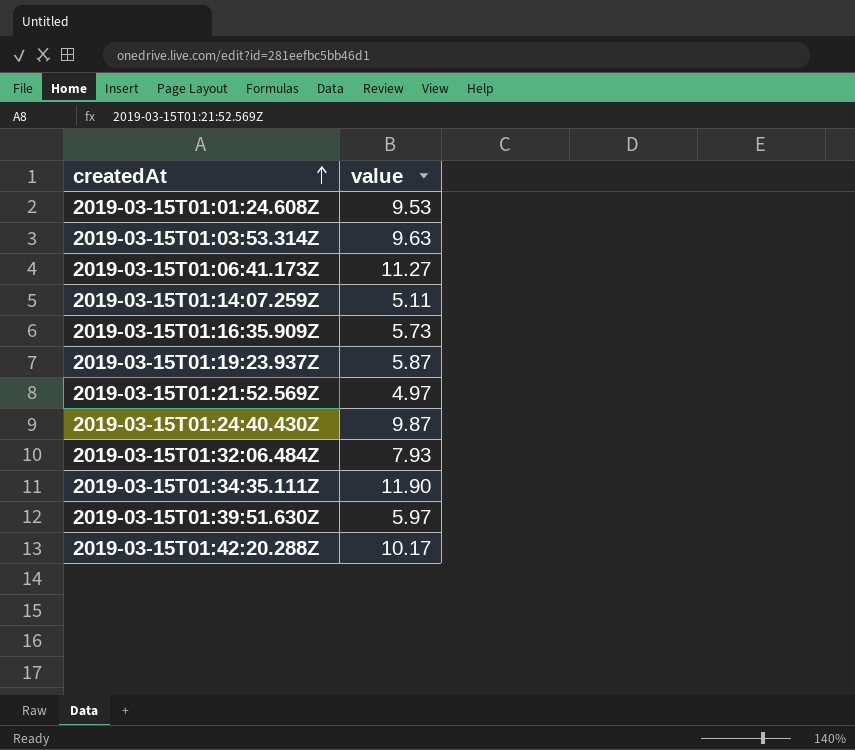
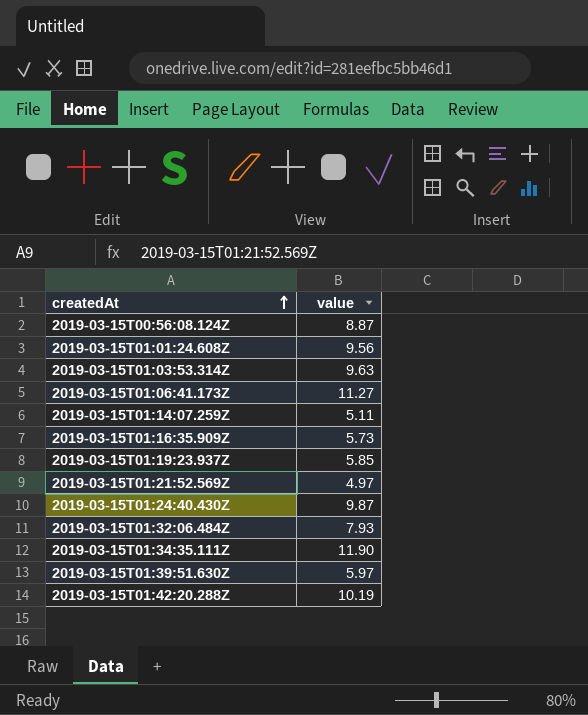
row 2019-03-15T00:56:08.124Z: none -> 8.87
2019-03-15T01:01:24.608Z | value: 9.53 -> 9.56
2019-03-15T01:19:23.937Z | value: 5.87 -> 5.85
2019-03-15T01:42:20.288Z | value: 10.17 -> 10.19

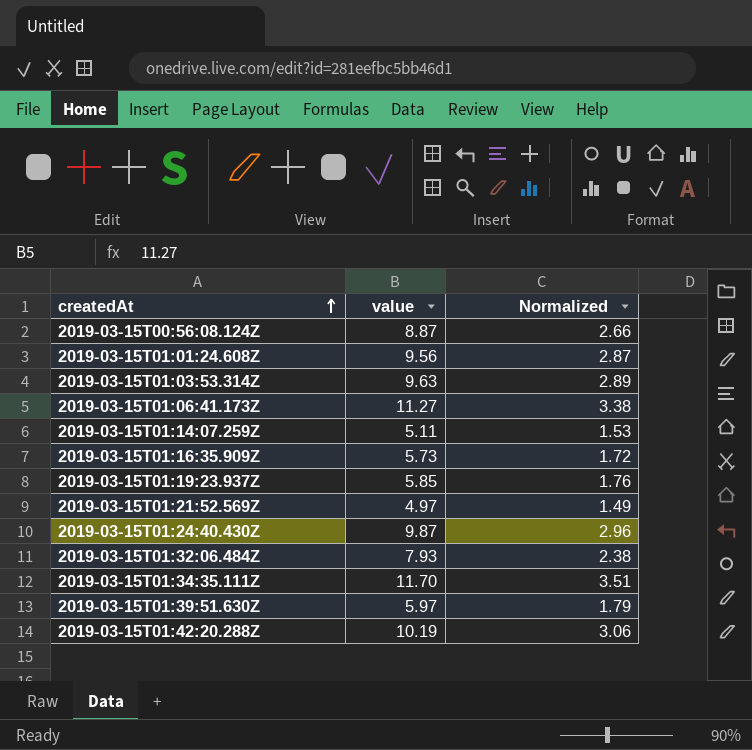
column Normalized | formula: none -> [value] * 0.3
2019-03-15T01:34:35.111Z | value: 11.90 -> 11.70

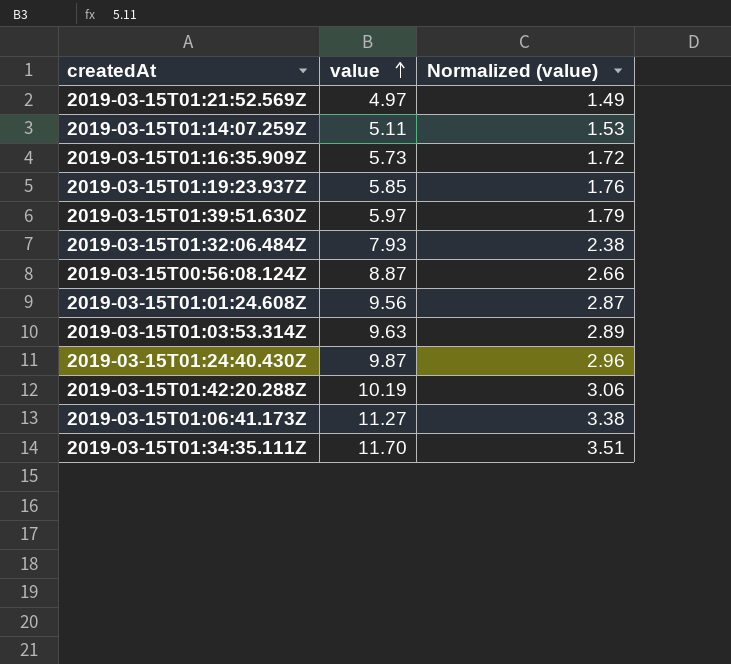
row order: createdAt ascending -> value ascending
column name: Normalized -> Normalized (value)

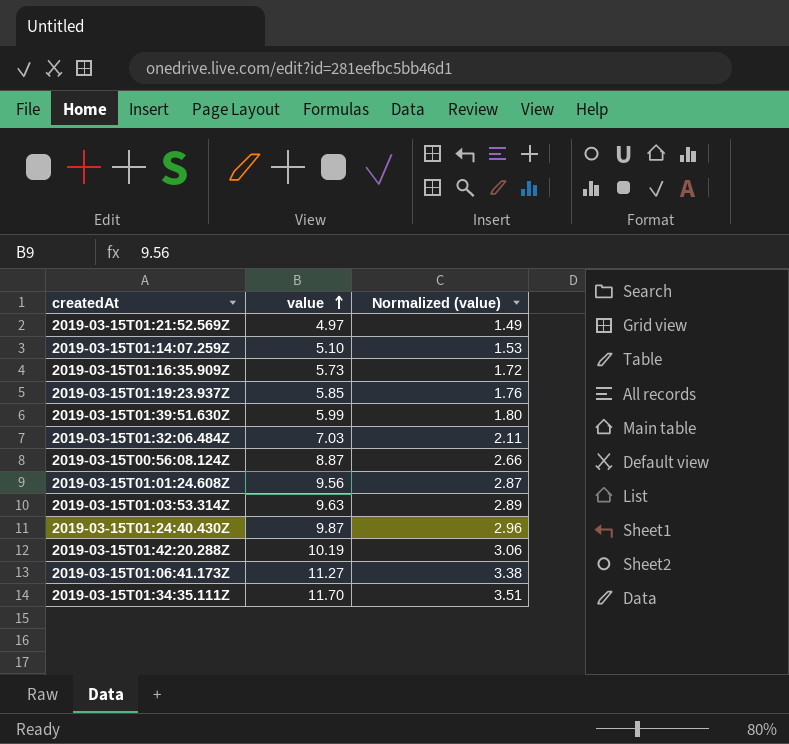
2019-03-15T01:14:07.259Z | value: 5.11 -> 5.10
2019-03-15T01:39:51.630Z | value: 5.97 -> 5.99
2019-03-15T01:39:51.630Z | Normalized (value): 1.79 -> 1.80
2019-03-15T01:32:06.484Z | value: 7.93 -> 7.03
2019-03-15T01:32:06.484Z | Normalized (value): 2.38 -> 2.11

